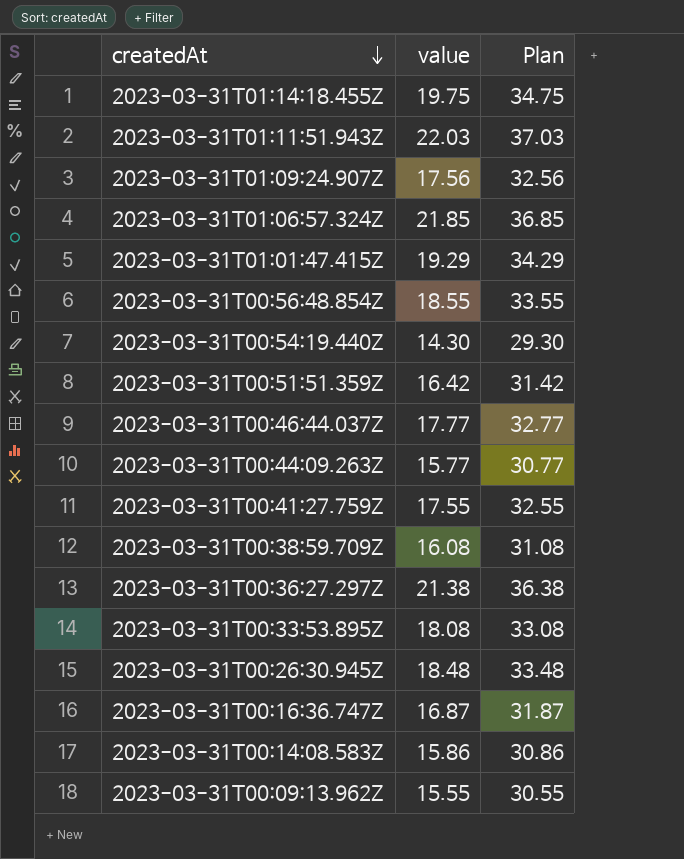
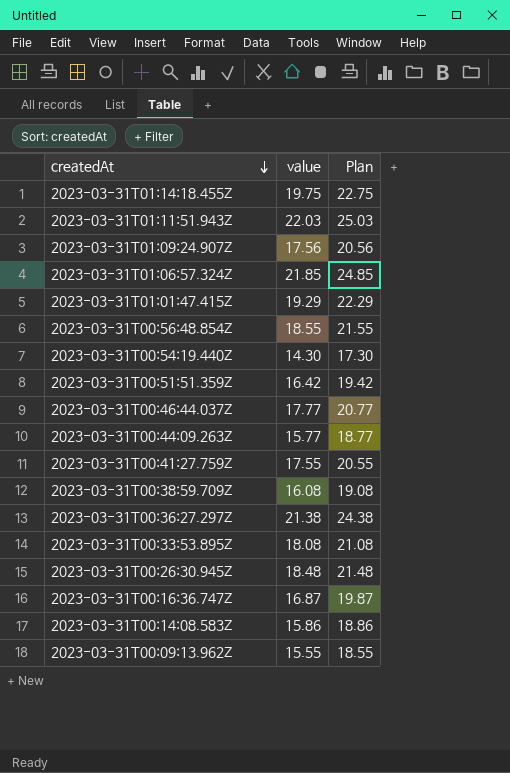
column Plan | formula: [value] + 15 -> [value] + 3

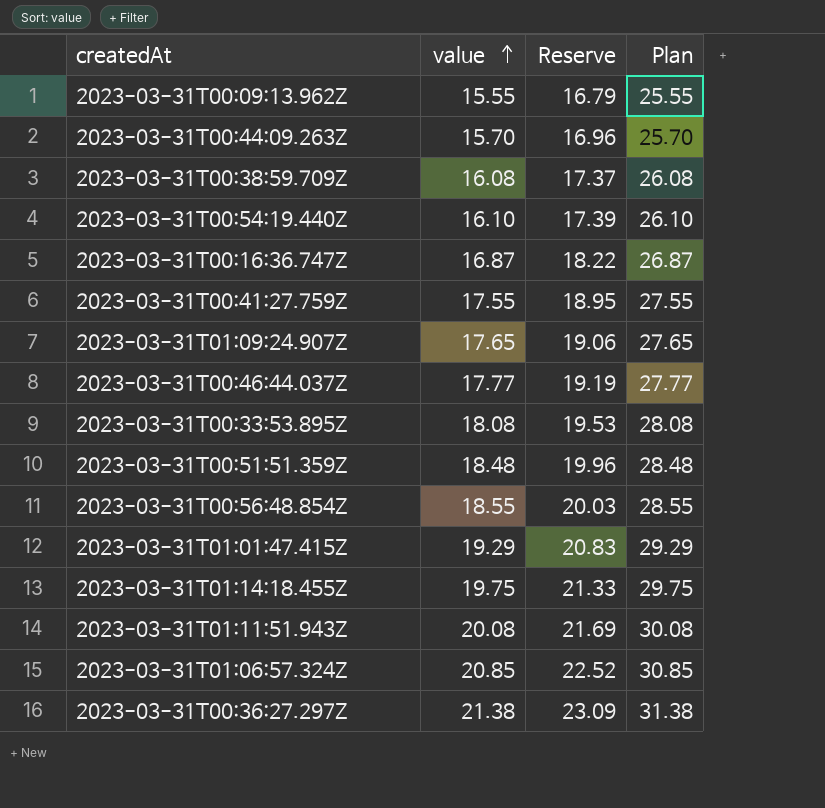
row order: createdAt descending -> value ascending
column Reserve | formula: none -> [value] * 1.08
column Plan | formula: [value] + 3 -> [value] + 10
row 2023-03-31T00:26:30.945Z: 18.48 | 21.48 -> none
row 2023-03-31T00:14:08.583Z: 15.86 | 18.86 -> none
2023-03-31T00:44:09.263Z | value: 15.77 -> 15.70
2023-03-31T00:54:19.440Z | value: 14.30 -> 16.10
2023-03-31T01:09:24.907Z | value: 17.56 -> 17.65
2023-03-31T00:51:51.359Z | value: 16.42 -> 18.48
2023-03-31T01:11:51.943Z | value: 22.03 -> 20.08
2023-03-31T01:06:57.324Z | value: 21.85 -> 20.85

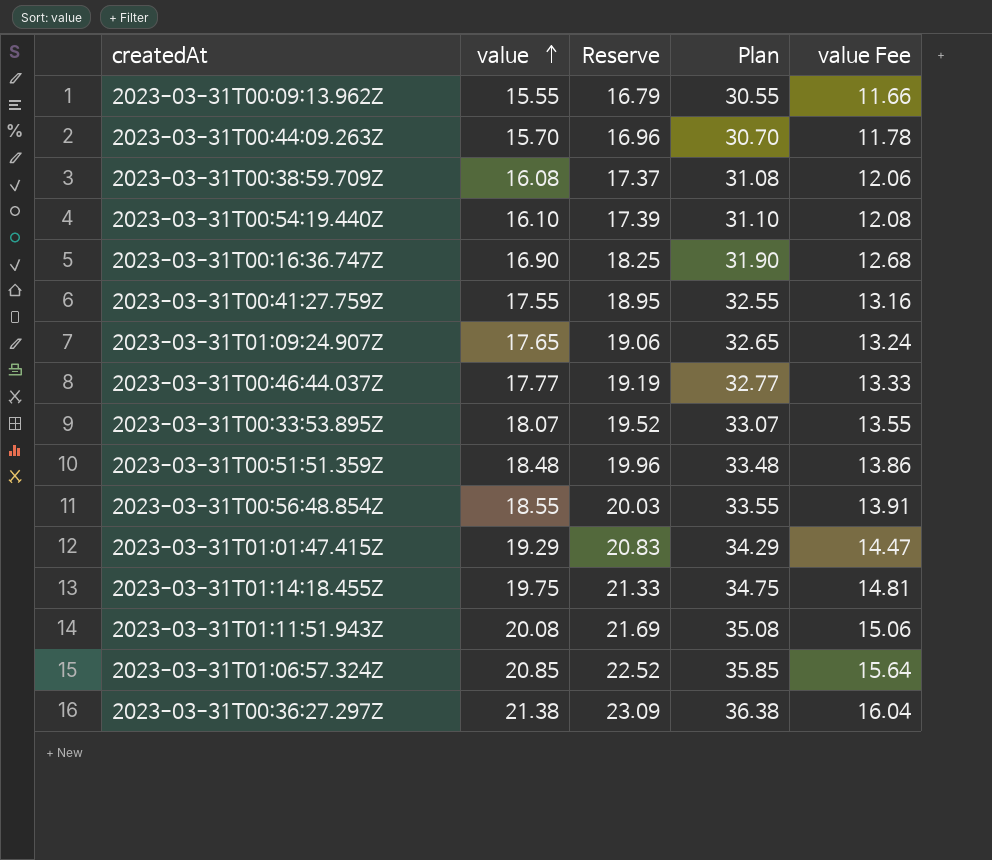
column Plan | formula: [value] + 10 -> [value] + 15
column value Fee | formula: none -> [value] * 0.75
2023-03-31T00:16:36.747Z | value: 16.87 -> 16.90
2023-03-31T00:16:36.747Z | Reserve: 18.22 -> 18.25
2023-03-31T00:33:53.895Z | value: 18.08 -> 18.07
2023-03-31T00:33:53.895Z | Reserve: 19.53 -> 19.52

